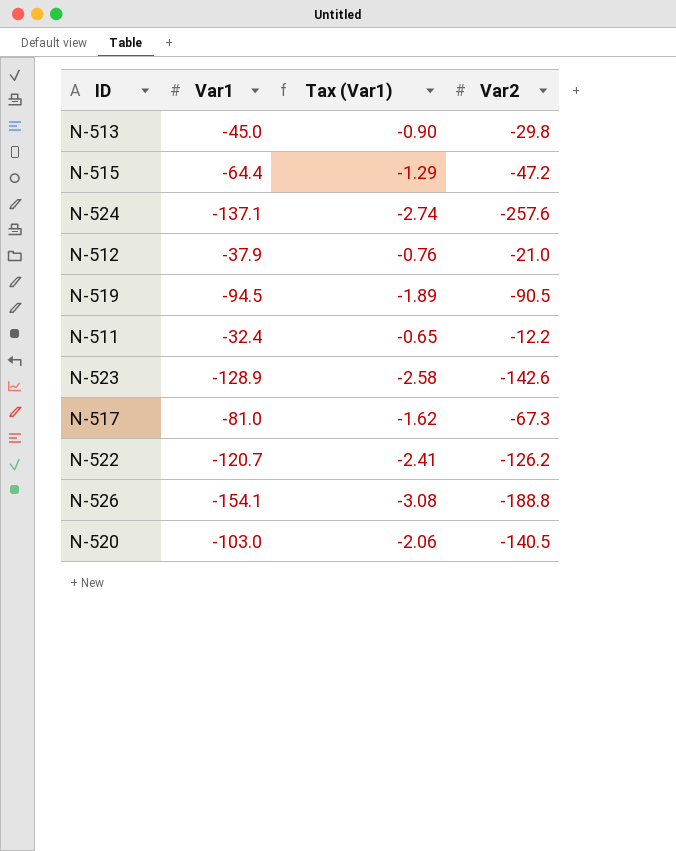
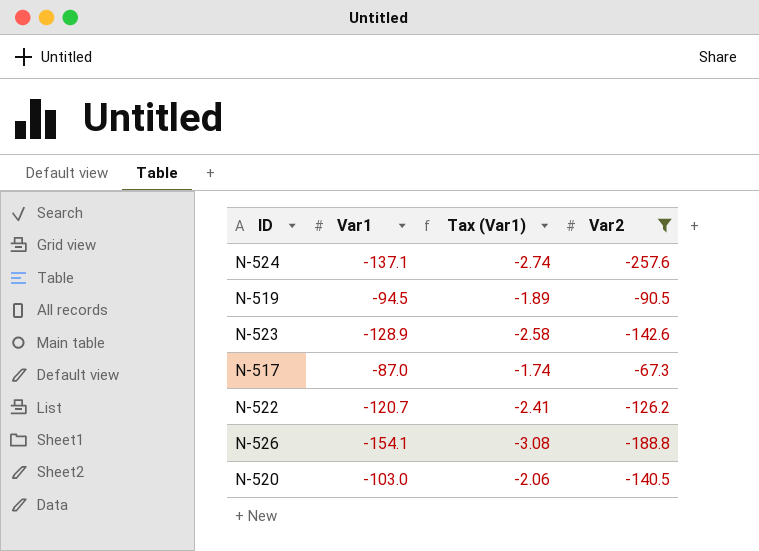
filter: none -> Var2 <= -67.3
N-517 | Var1: -81.0 -> -87.0
N-517 | Tax (Var1): -1.62 -> -1.74

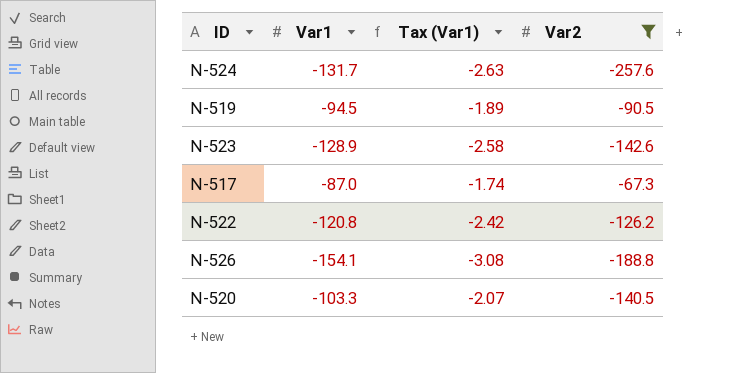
N-524 | Var1: -137.1 -> -131.7
N-524 | Tax (Var1): -2.74 -> -2.63
N-522 | Var1: -120.7 -> -120.8
N-522 | Tax (Var1): -2.41 -> -2.42
N-520 | Var1: -103.0 -> -103.3
N-520 | Tax (Var1): -2.06 -> -2.07

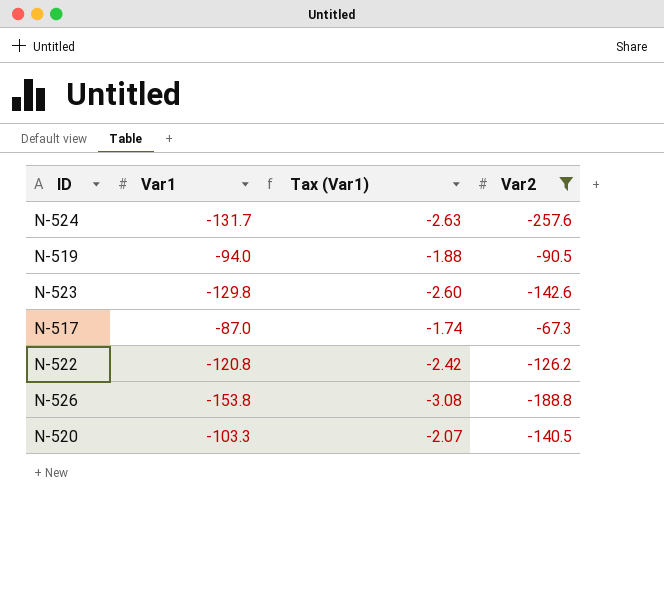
N-519 | Var1: -94.5 -> -94.0
N-519 | Tax (Var1): -1.89 -> -1.88
N-523 | Var1: -128.9 -> -129.8
N-523 | Tax (Var1): -2.58 -> -2.60
N-526 | Var1: -154.1 -> -153.8

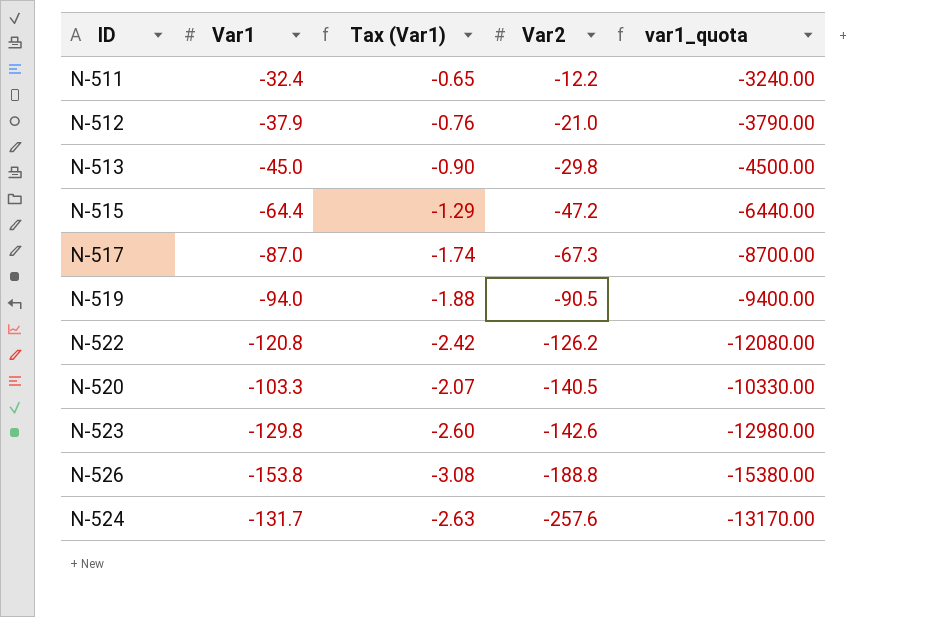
filter: Var2 <= -67.3 -> none
row order: none -> Var2 descending
column var1_quota | formula: none -> [Var1] * 100

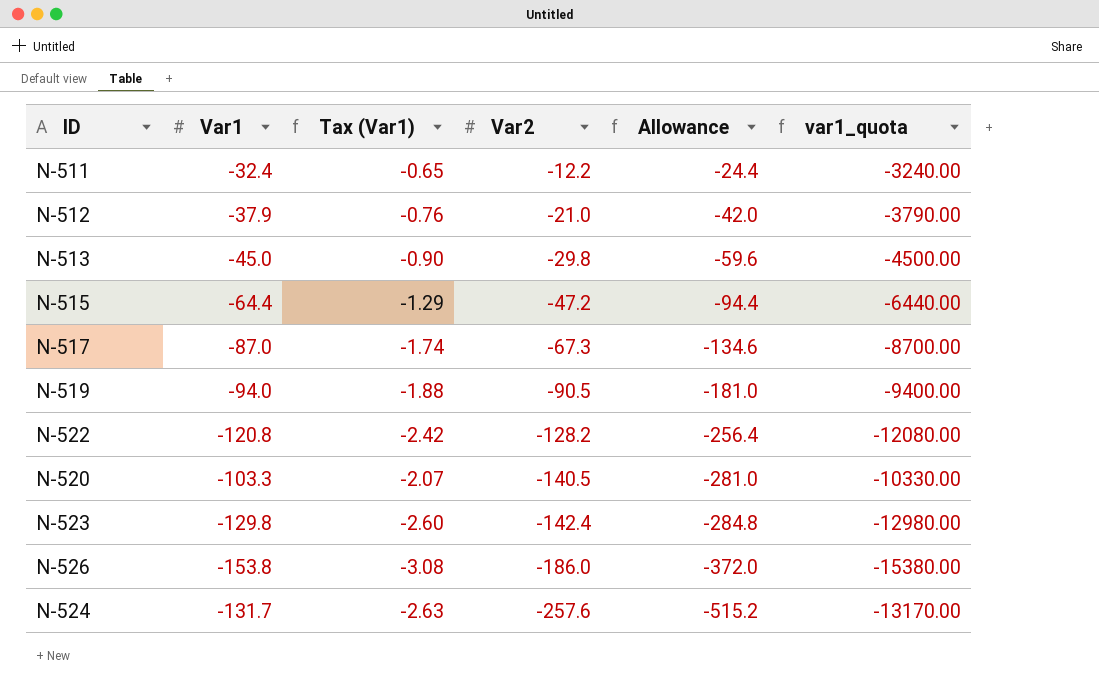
column Allowance | formula: none -> [Var2] * 2
N-522 | Var2: -126.2 -> -128.2
N-523 | Var2: -142.6 -> -142.4
N-526 | Var2: -188.8 -> -186.0

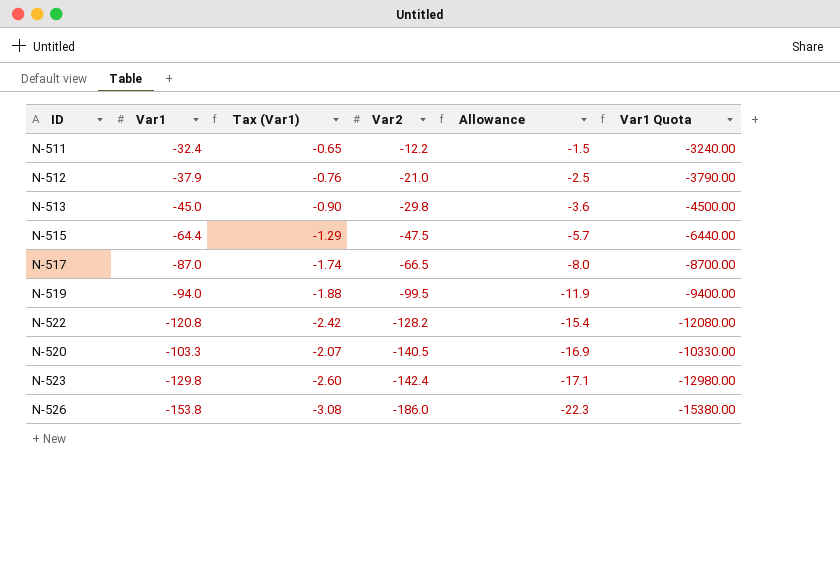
column Allowance | formula: [Var2] * 2 -> [Var2] * 0.12
column name: var1_quota -> Var1 Quota
row N-524: -131.7 | -2.63 | -257.6 | -515.2 | -13170.00 -> none
N-515 | Var2: -47.2 -> -47.5
N-517 | Var2: -67.3 -> -66.5
N-519 | Var2: -90.5 -> -99.5

